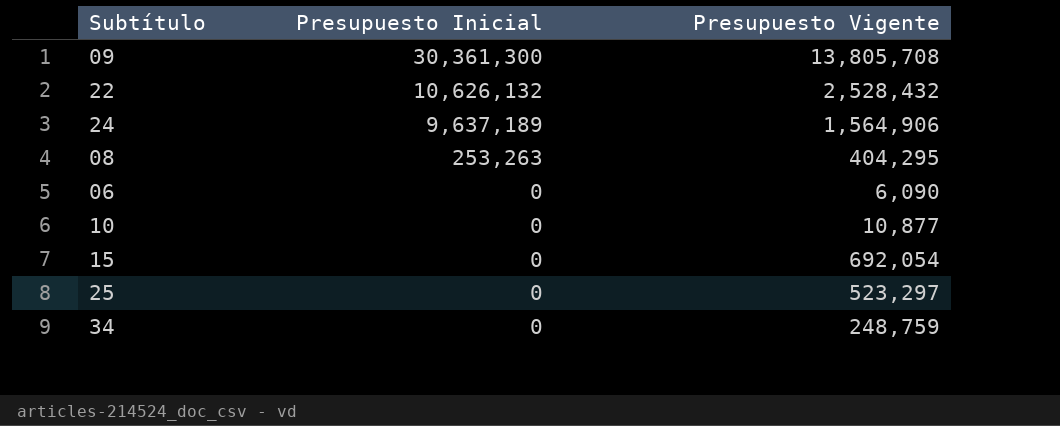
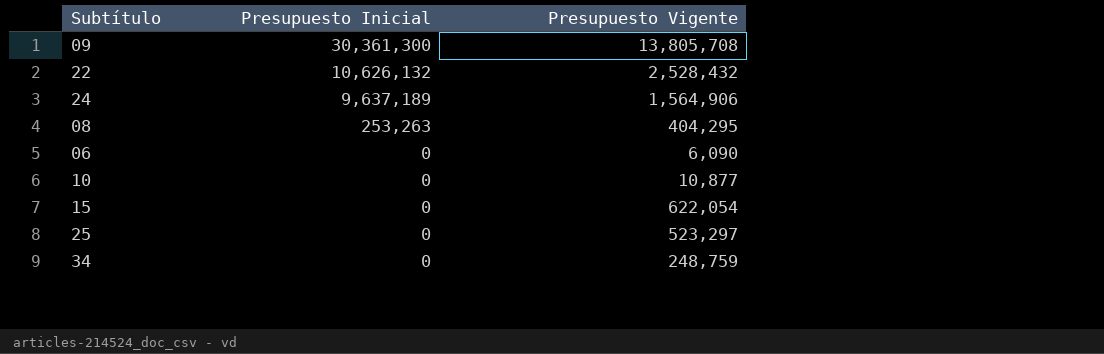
15 | Presupuesto Vigente: 692,054 -> 622,054

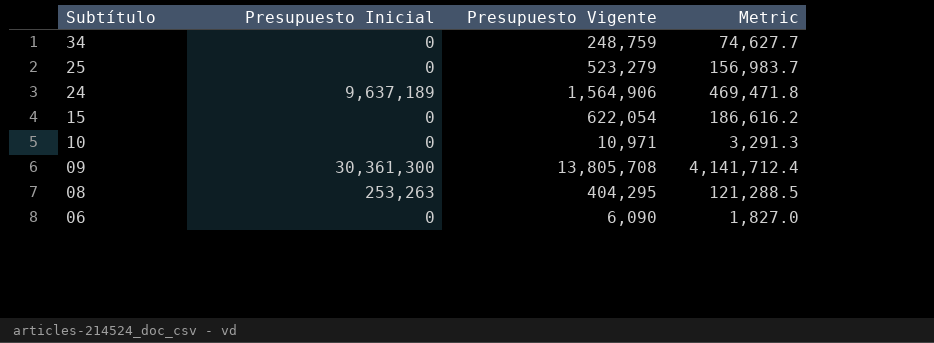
row order: Presupuesto Inicial descending -> Subtítulo descending
column Metric | formula: none -> [Presupuesto Vigente] * 0.3
row 22: 10,626,132 | 2,528,432 -> none
25 | Presupuesto Vigente: 523,297 -> 523,279
10 | Presupuesto Vigente: 10,877 -> 10,971

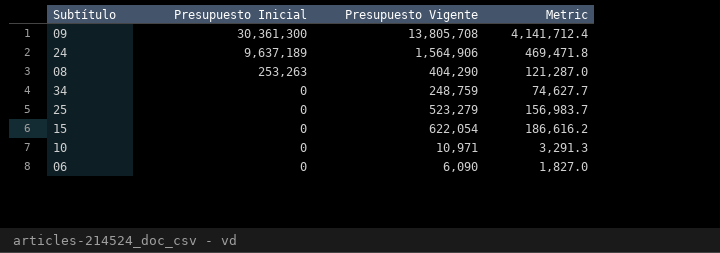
row order: Subtítulo descending -> Presupuesto Inicial descending
08 | Presupuesto Vigente: 404,295 -> 404,290
08 | Metric: 121,288.5 -> 121,287.0

